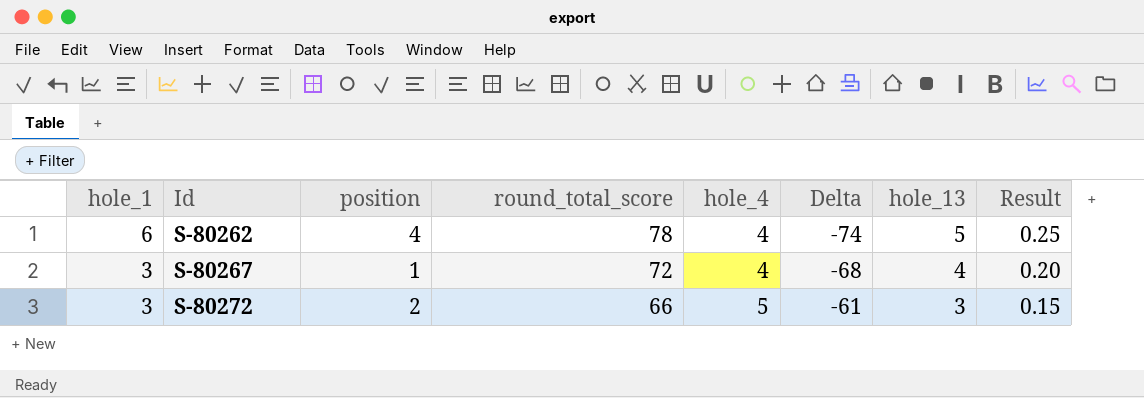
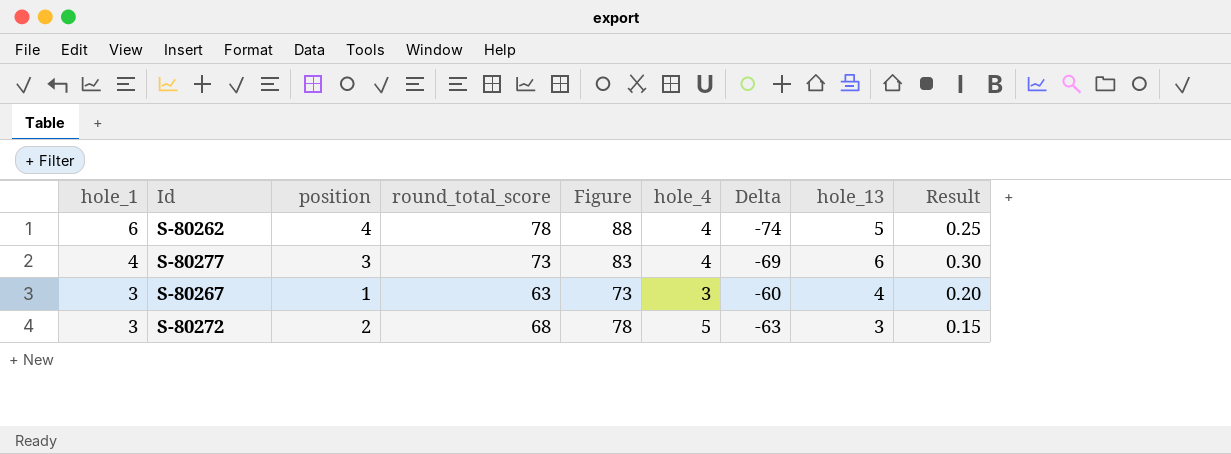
column Figure | formula: none -> [round_total_score] + 10
row S-80277: none -> 4 | 3 | 73 | 83 | 4 | -69 | 6 | 0.30
S-80267 | round_total_score: 72 -> 63
S-80267 | hole_4: 4 -> 3
S-80267 | Delta: -68 -> -60
S-80272 | round_total_score: 66 -> 68
S-80272 | Delta: -61 -> -63

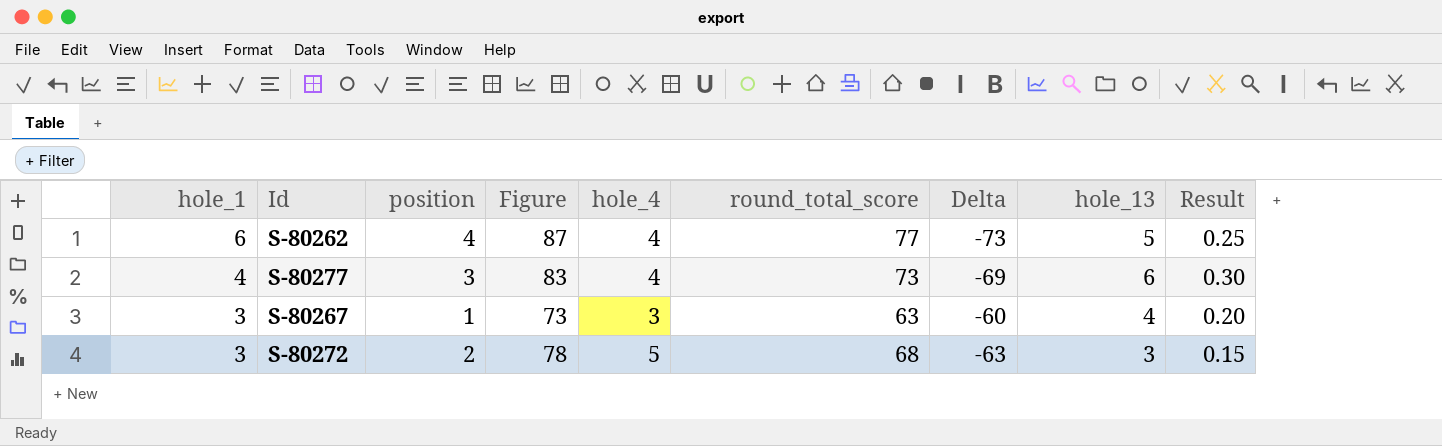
column round_total_score | position: 4 -> 6
S-80262 | Figure: 88 -> 87
S-80262 | round_total_score: 78 -> 77
S-80262 | Delta: -74 -> -73

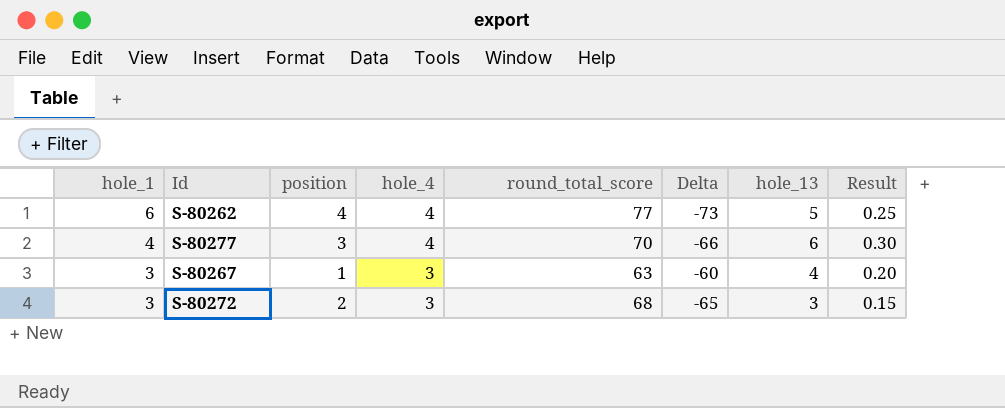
column Figure | formula: [round_total_score] + 10 -> none
S-80277 | round_total_score: 73 -> 70
S-80277 | Delta: -69 -> -66
S-80272 | hole_4: 5 -> 3
S-80272 | Delta: -63 -> -65

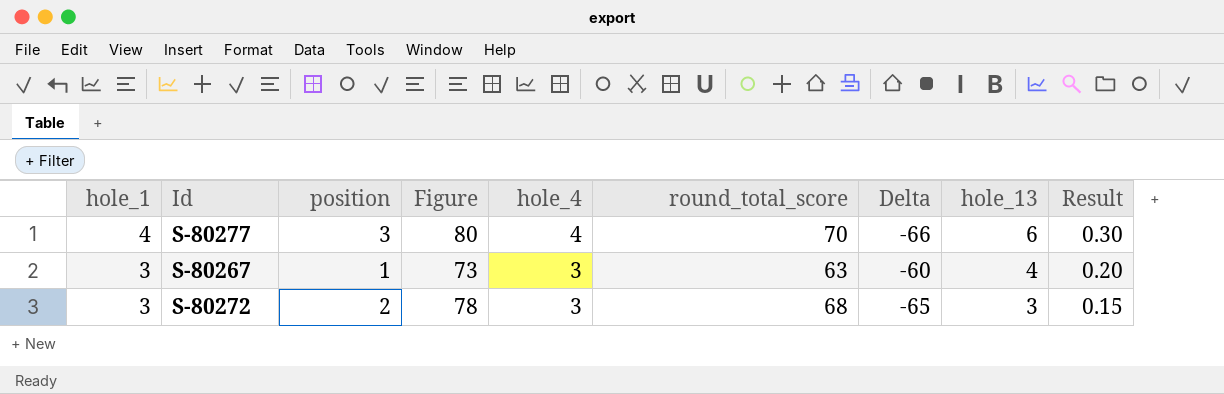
column Figure | formula: none -> [round_total_score] + 10
row S-80262: 6 | 4 | 4 | 77 | -73 | 5 | 0.25 -> none

